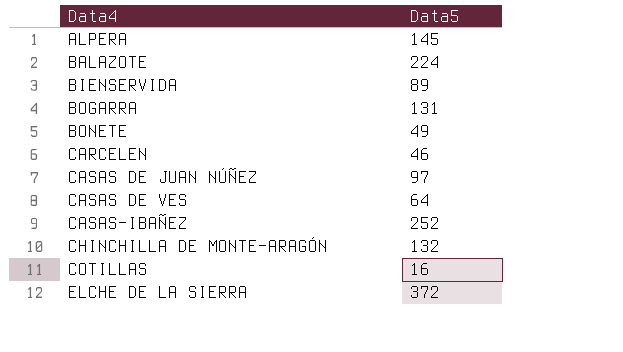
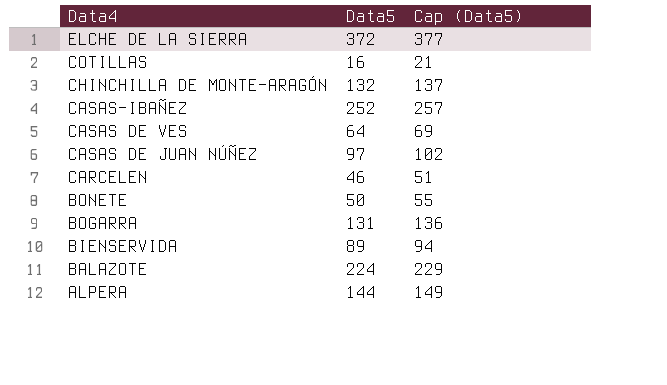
row order: Data4 ascending -> Data4 descending
column Cap (Data5) | formula: none -> [Data5] + 5
BONETE | Data5: 49 -> 50
ALPERA | Data5: 145 -> 144

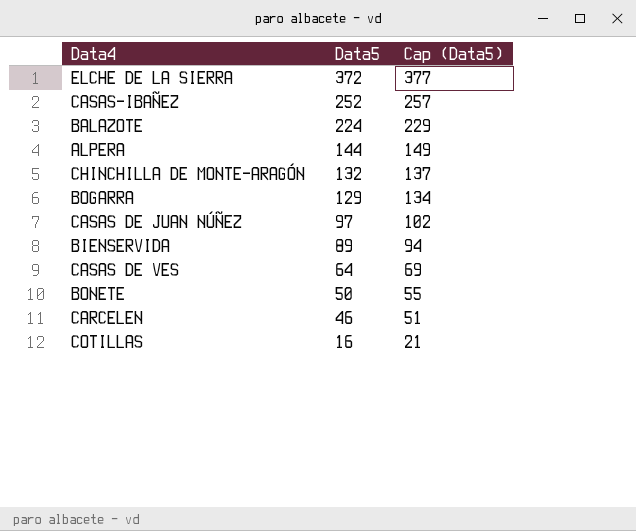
row order: Data4 descending -> Data5 descending
BOGARRA | Data5: 131 -> 129
BOGARRA | Cap (Data5): 136 -> 134

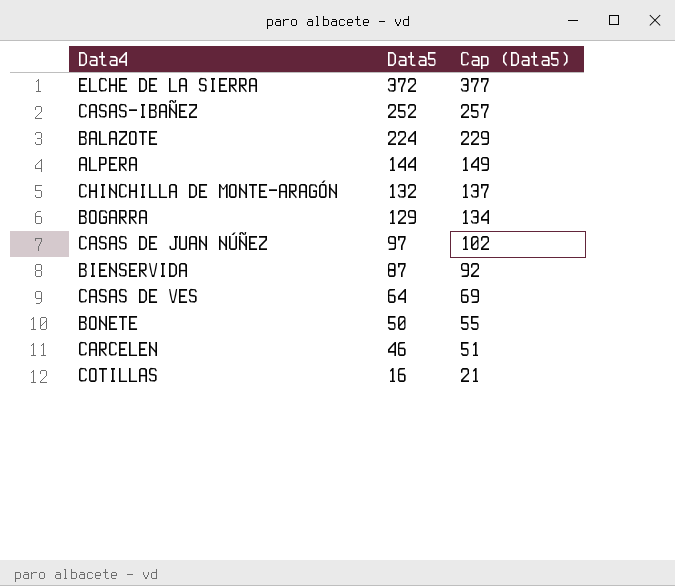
BIENSERVIDA | Data5: 89 -> 87
BIENSERVIDA | Cap (Data5): 94 -> 92

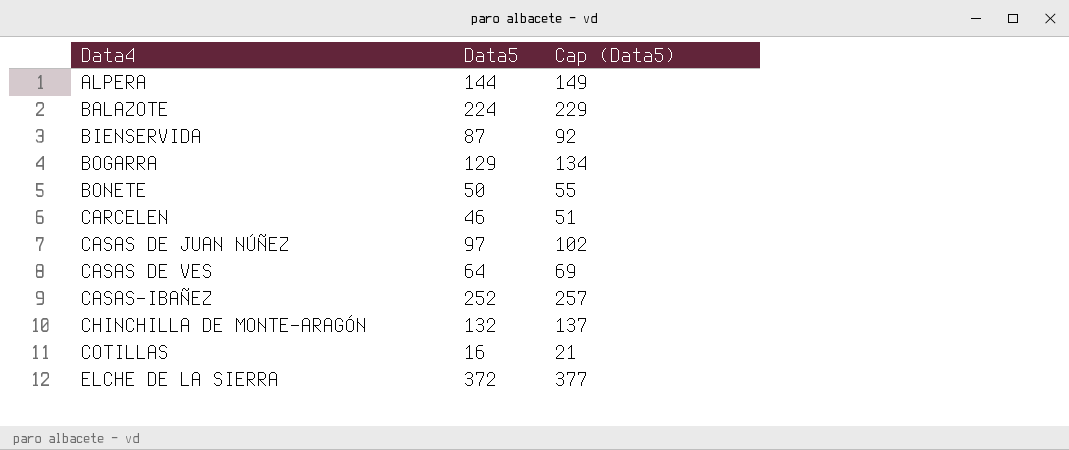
row order: Data5 descending -> Data4 ascending

